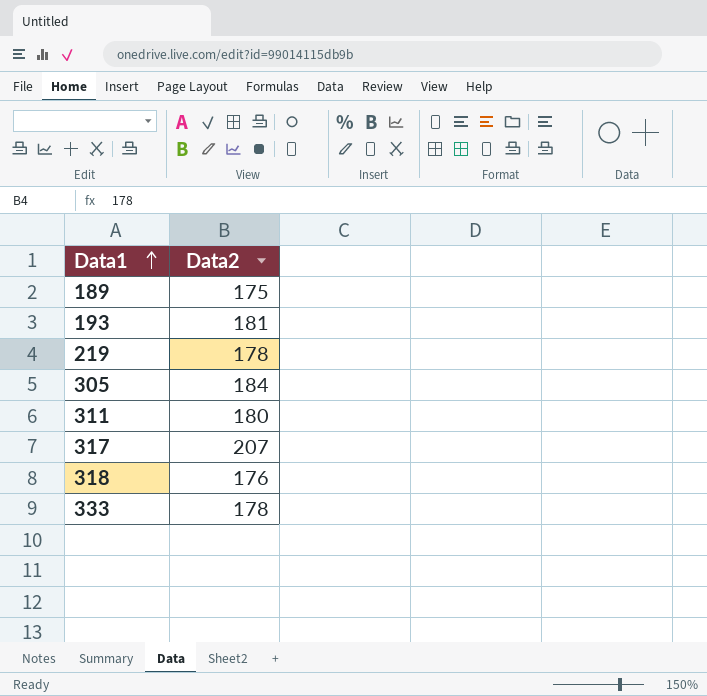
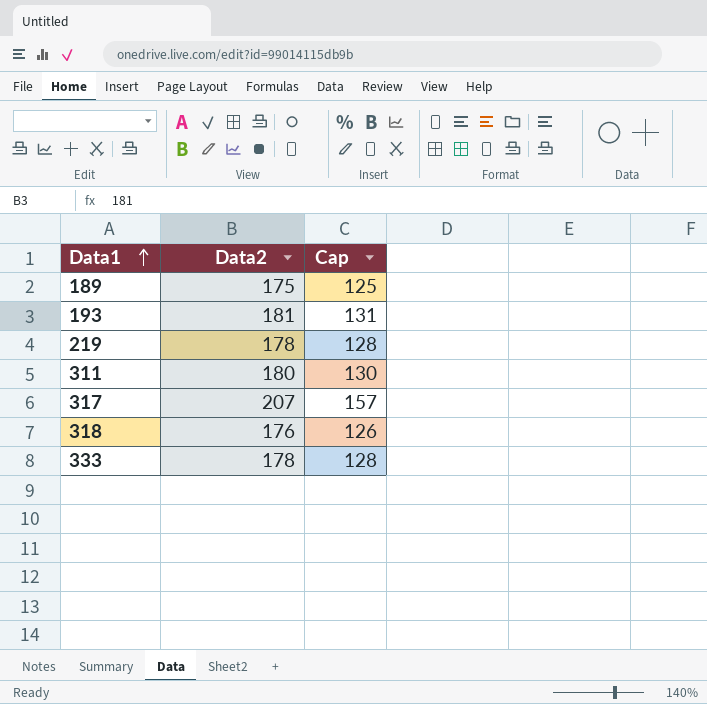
column Cap | formula: none -> [Data2] - 50
row 305: 184 -> none

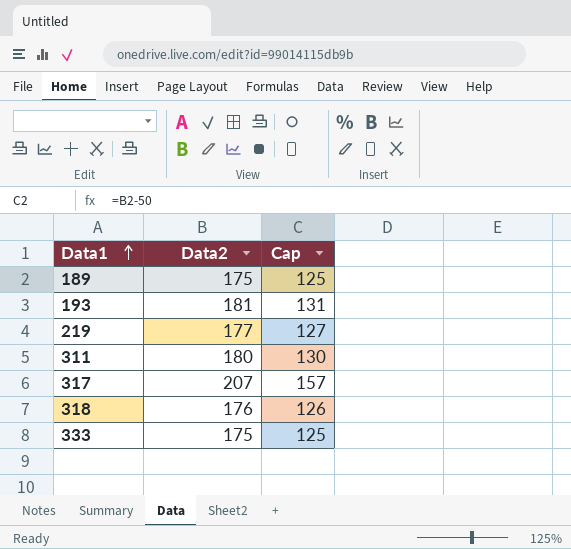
219 | Data2: 178 -> 177
219 | Cap: 128 -> 127
333 | Data2: 178 -> 175
333 | Cap: 128 -> 125

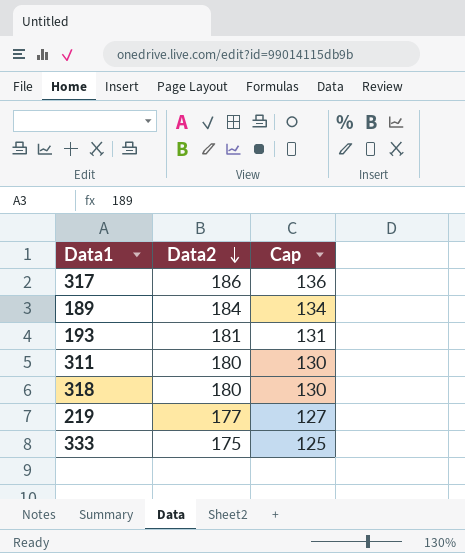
row order: Data1 ascending -> Data2 descending
317 | Data2: 207 -> 186
317 | Cap: 157 -> 136
189 | Data2: 175 -> 184
189 | Cap: 125 -> 134
318 | Data2: 176 -> 180
318 | Cap: 126 -> 130

